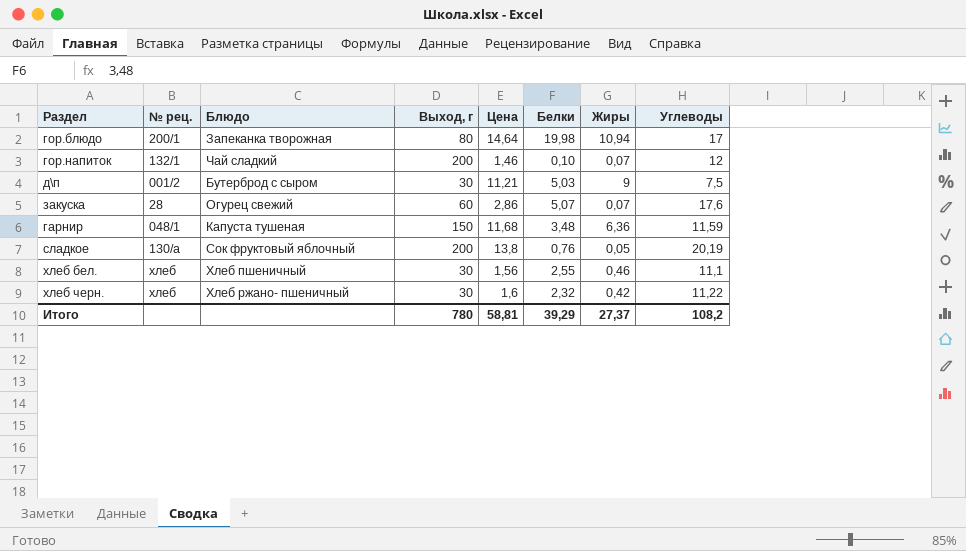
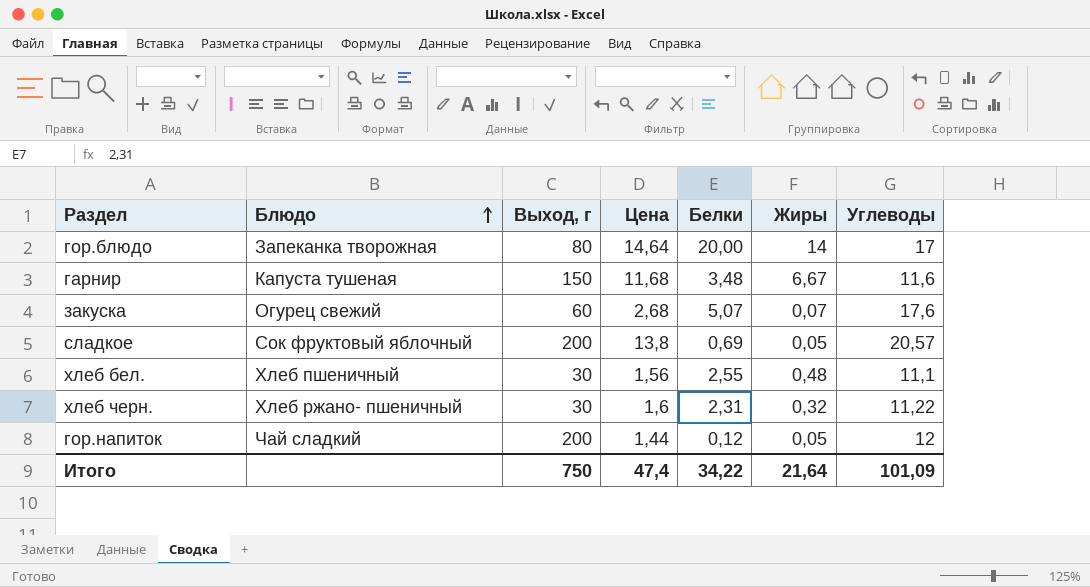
row order: none -> Блюдо ascending
column № рец. | position: 2 -> none
row д\п: 001/2 | Бутерброд с сыром | 30 | 11,21 | 5,03 | 9 | 7,5 -> none
гор.блюдо | Белки: 19,98 -> 20,00
гор.блюдо | Жиры: 10,94 -> 14
гарнир | Жиры: 6,36 -> 6,67
гарнир | Углеводы: 11,59 -> 11,6
закуска | Цена: 2,86 -> 2,68
сладкое | Белки: 0,76 -> 0,69
сладкое | Углеводы: 20,19 -> 20,57
хлеб бел. | Жиры: 0,46 -> 0,48
хлеб черн. | Белки: 2,32 -> 2,31
хлеб черн. | Жиры: 0,42 -> 0,32
гор.напиток | Цена: 1,46 -> 1,44
гор.напиток | Белки: 0,10 -> 0,12
гор.напиток | Жиры: 0,07 -> 0,05
Итого | Выход, г: 780 -> 750
Итого | Цена: 58,81 -> 47,4
Итого | Белки: 39,29 -> 34,22
Итого | Жиры: 27,37 -> 21,64
Итого | Углеводы: 108,2 -> 101,09

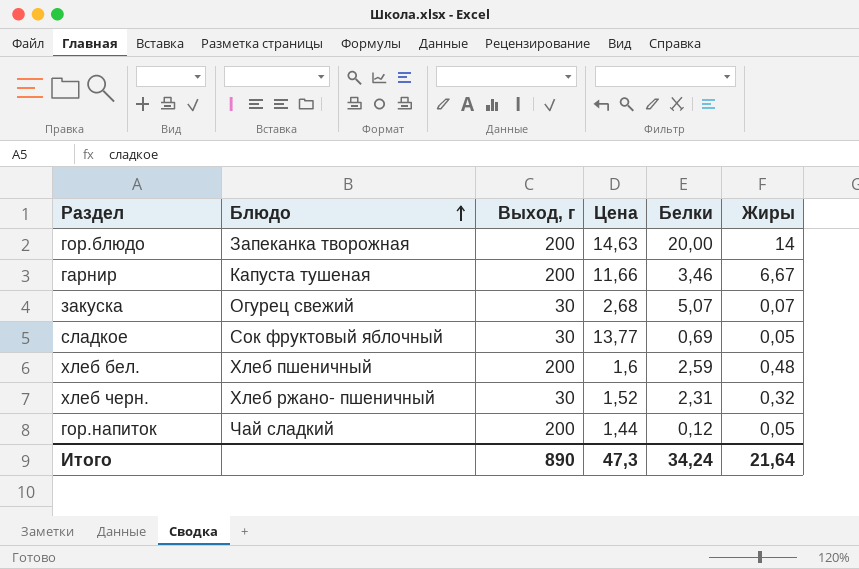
column Углеводы | position: 7 -> none
гор.блюдо | Выход, г: 80 -> 200
гор.блюдо | Цена: 14,64 -> 14,63
гарнир | Выход, г: 150 -> 200
гарнир | Цена: 11,68 -> 11,66
гарнир | Белки: 3,48 -> 3,46
закуска | Выход, г: 60 -> 30
сладкое | Выход, г: 200 -> 30
сладкое | Цена: 13,8 -> 13,77
хлеб бел. | Выход, г: 30 -> 200
хлеб бел. | Цена: 1,56 -> 1,6
хлеб бел. | Белки: 2,55 -> 2,59
хлеб черн. | Цена: 1,6 -> 1,52
Итого | Выход, г: 750 -> 890
Итого | Цена: 47,4 -> 47,3
Итого | Белки: 34,22 -> 34,24

